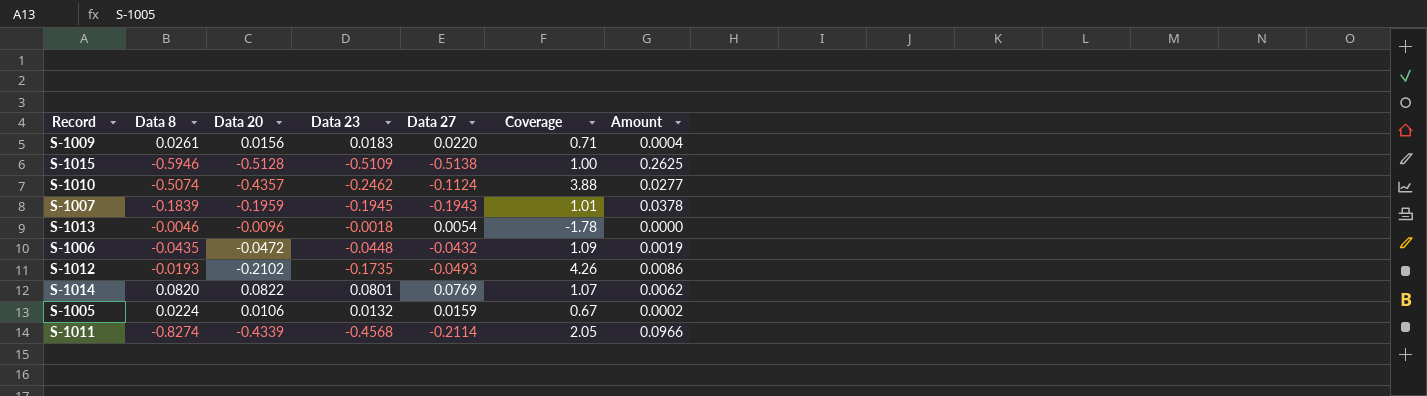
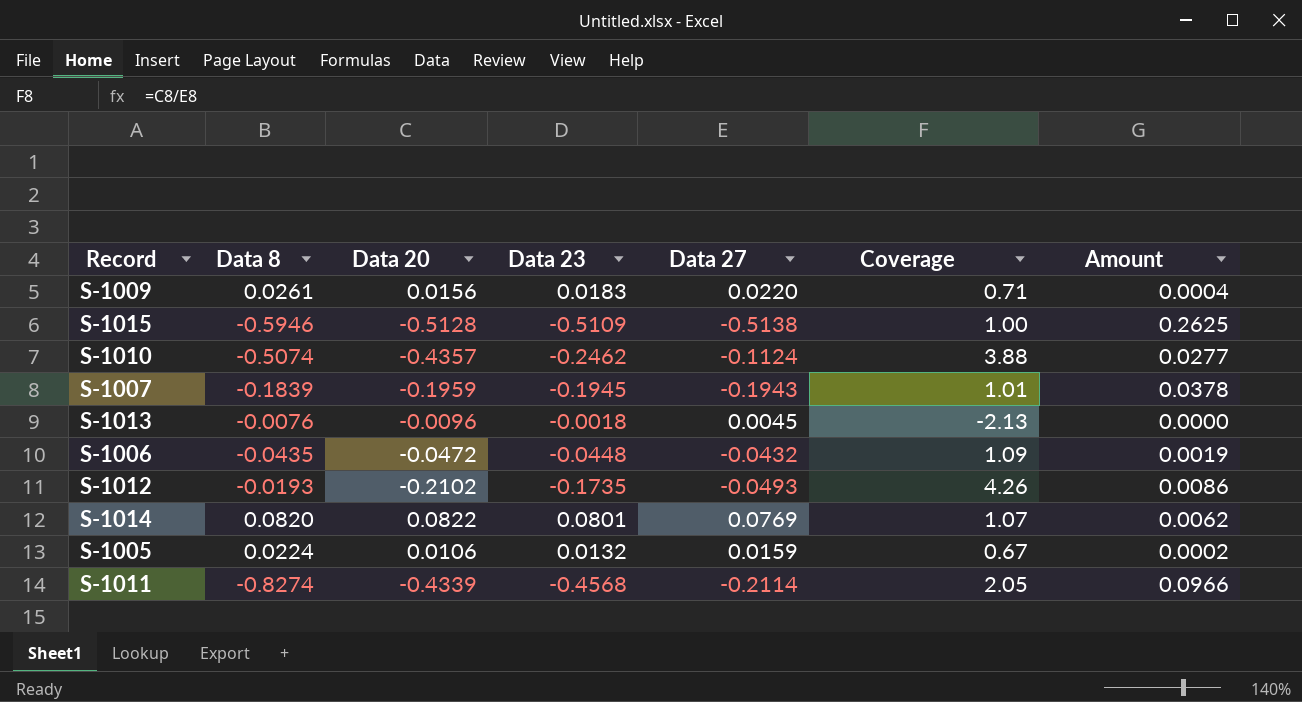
S-1013 | Data 8: -0.0046 -> -0.0076
S-1013 | Data 27: 0.0054 -> 0.0045
S-1013 | Coverage: -1.78 -> -2.13

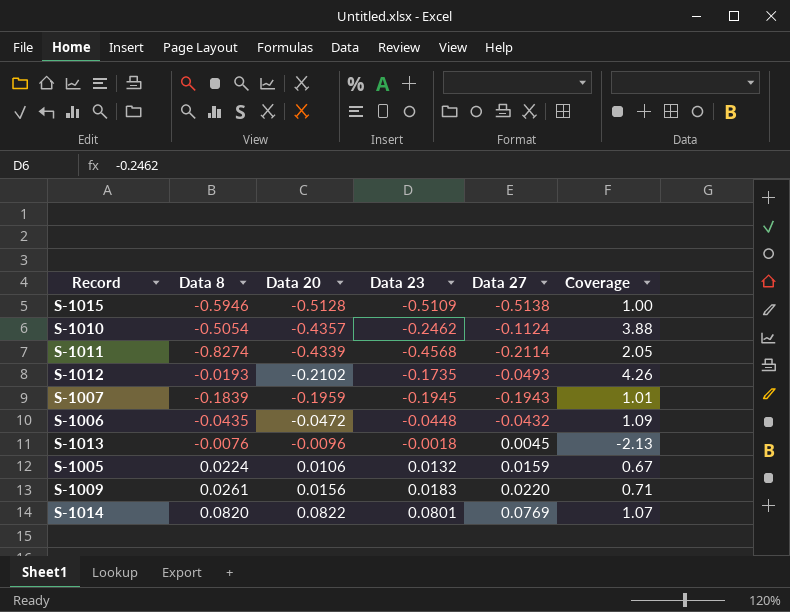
row order: none -> Data 20 ascending
column Amount | formula: [Data 23] * [Data 27] -> none
S-1010 | Data 8: -0.5074 -> -0.5054

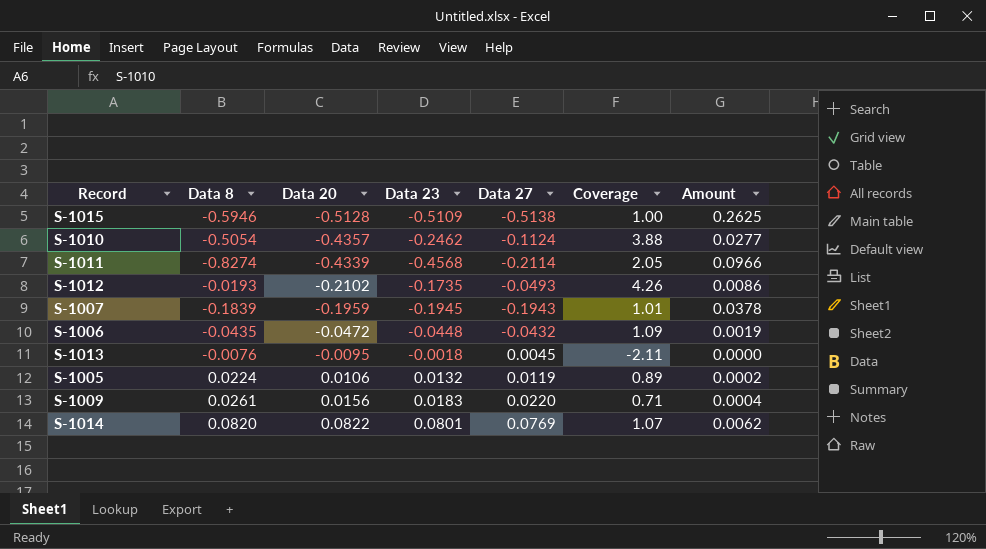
column Amount | formula: none -> [Data 23] * [Data 27]
S-1013 | Data 20: -0.0096 -> -0.0095
S-1013 | Coverage: -2.13 -> -2.11
S-1005 | Data 27: 0.0159 -> 0.0119
S-1005 | Coverage: 0.67 -> 0.89

